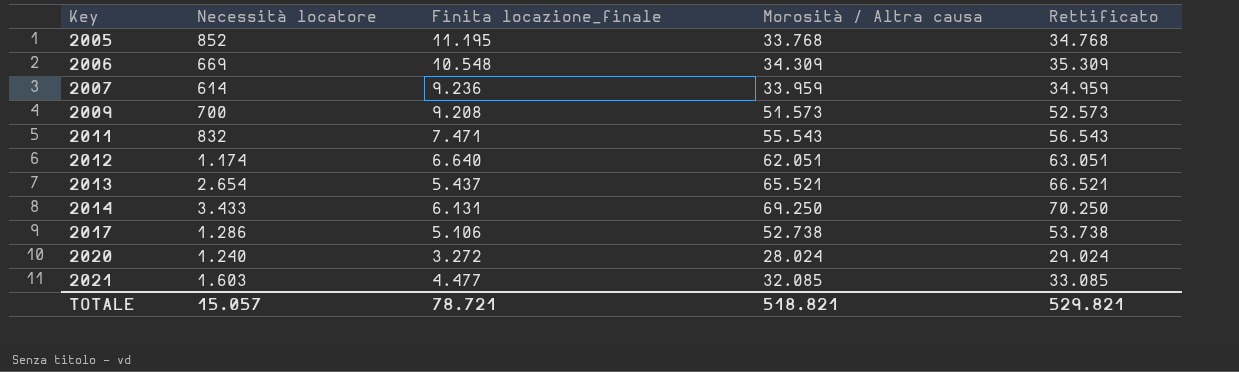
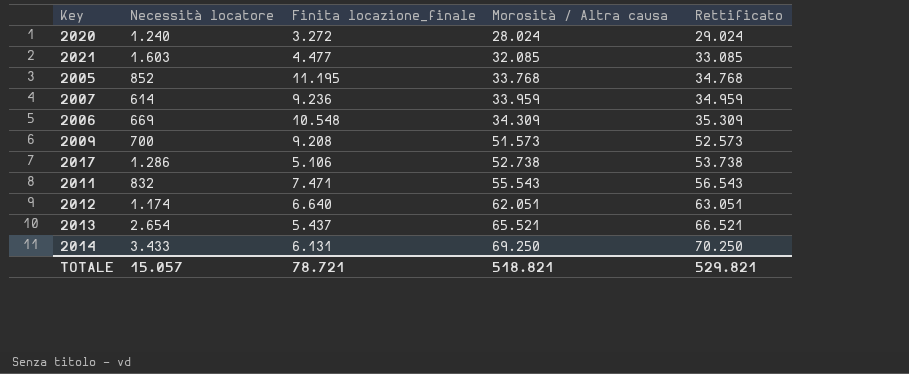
row order: Key ascending -> Morosità / Altra causa ascending

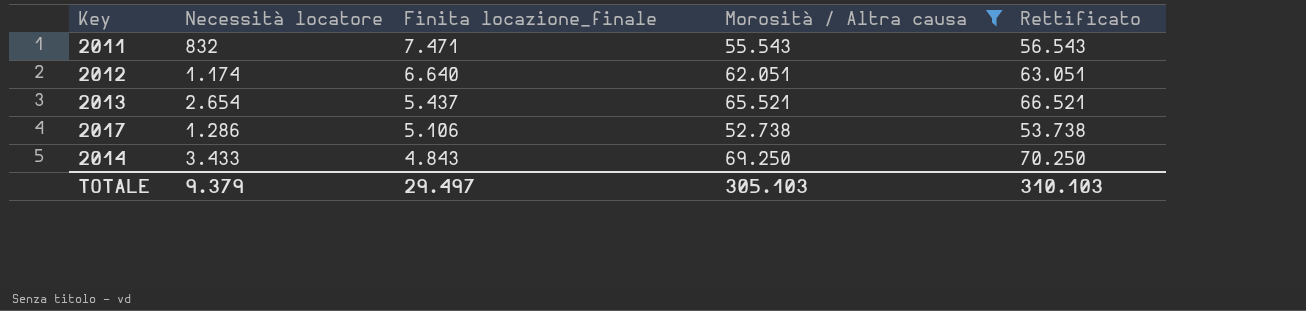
filter: none -> Morosità / Altra causa >= 52.738
row order: Morosità / Altra causa ascending -> Finita locazione_finale descending
2014 | Finita locazione_finale: 6.131 -> 4.843
TOTALE | Necessità locatore: 15.057 -> 9.379
TOTALE | Finita locazione_finale: 78.721 -> 29.497
TOTALE | Morosità / Altra causa: 518.821 -> 305.103
TOTALE | Rettificato: 529.821 -> 310.103

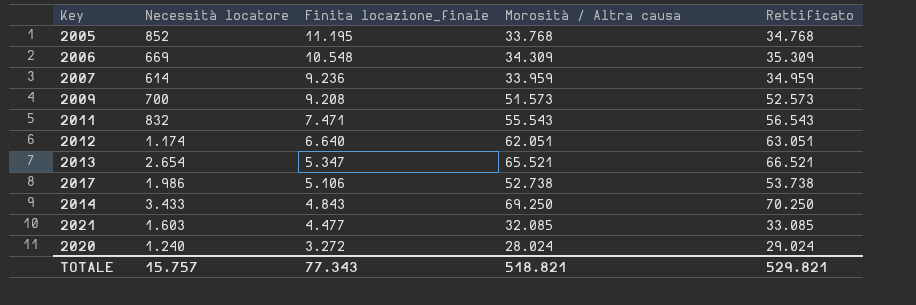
filter: Morosità / Altra causa >= 52.738 -> none
2013 | Finita locazione_finale: 5.437 -> 5.347
2017 | Necessità locatore: 1.286 -> 1.986
TOTALE | Necessità locatore: 9.379 -> 15.757
TOTALE | Finita locazione_finale: 29.497 -> 77.343
TOTALE | Morosità / Altra causa: 305.103 -> 518.821
TOTALE | Rettificato: 310.103 -> 529.821

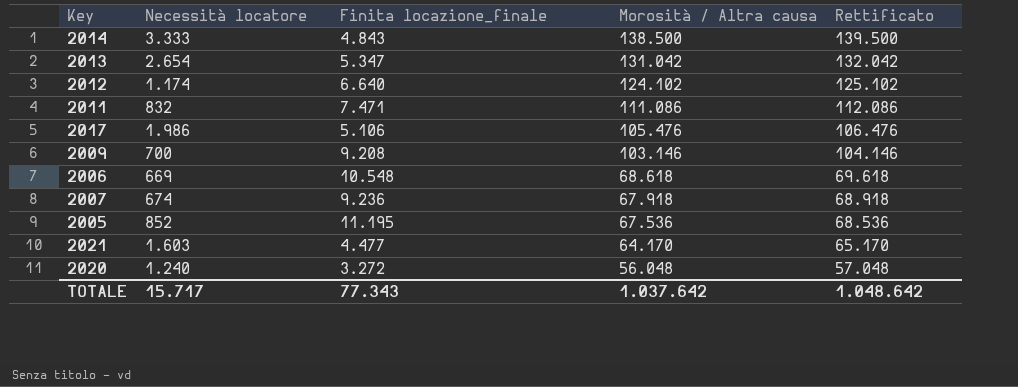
row order: Finita locazione_finale descending -> Morosità / Altra causa descending
2014 | Necessità locatore: 3.433 -> 3.333
2014 | Morosità / Altra causa: 69.250 -> 138.500
2014 | Rettificato: 70.250 -> 139.500
2013 | Morosità / Altra causa: 65.521 -> 131.042
2013 | Rettificato: 66.521 -> 132.042
2012 | Morosità / Altra causa: 62.051 -> 124.102
2012 | Rettificato: 63.051 -> 125.102
2011 | Morosità / Altra causa: 55.543 -> 111.086
2011 | Rettificato: 56.543 -> 112.086
2017 | Morosità / Altra causa: 52.738 -> 105.476
2017 | Rettificato: 53.738 -> 106.476
2009 | Morosità / Altra causa: 51.573 -> 103.146
2009 | Rettificato: 52.573 -> 104.146
2006 | Morosità / Altra causa: 34.309 -> 68.618
2006 | Rettificato: 35.309 -> 69.618
2007 | Necessità locatore: 614 -> 674
2007 | Morosità / Altra causa: 33.959 -> 67.918
2007 | Rettificato: 34.959 -> 68.918
2005 | Morosità / Altra causa: 33.768 -> 67.536
2005 | Rettificato: 34.768 -> 68.536
2021 | Morosità / Altra causa: 32.085 -> 64.170
2021 | Rettificato: 33.085 -> 65.170
2020 | Morosità / Altra causa: 28.024 -> 56.048
2020 | Rettificato: 29.024 -> 57.048
TOTALE | Necessità locatore: 15.757 -> 15.717
TOTALE | Morosità / Altra causa: 518.821 -> 1.037.642
TOTALE | Rettificato: 529.821 -> 1.048.642

